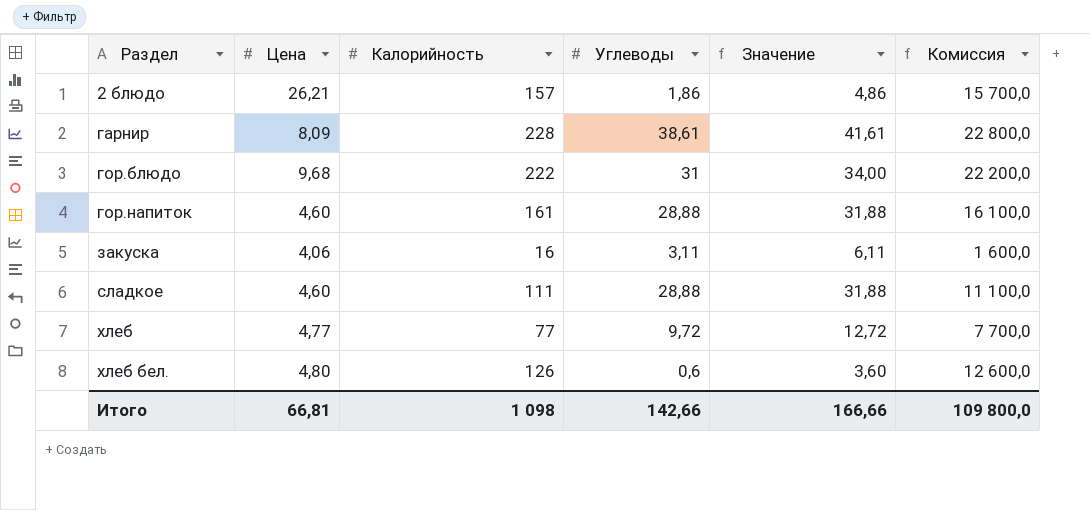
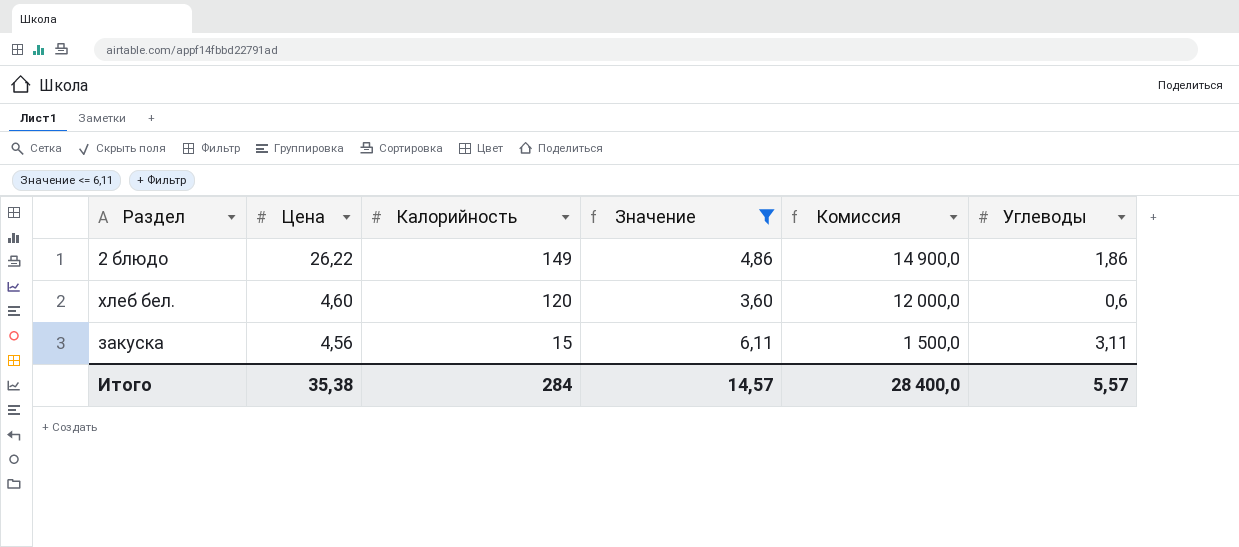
filter: none -> Значение <= 6,11
row order: Раздел ascending -> Цена descending
column Углеводы | position: 4 -> 6
2 блюдо | Цена: 26,21 -> 26,22
2 блюдо | Калорийность: 157 -> 149
2 блюдо | Комиссия: 15 700,0 -> 14 900,0
хлеб бел. | Цена: 4,80 -> 4,60
хлеб бел. | Калорийность: 126 -> 120
хлеб бел. | Комиссия: 12 600,0 -> 12 000,0
закуска | Цена: 4,06 -> 4,56
закуска | Калорийность: 16 -> 15
закуска | Комиссия: 1 600,0 -> 1 500,0
Итого | Цена: 66,81 -> 35,38
Итого | Калорийность: 1 098 -> 284
Итого | Значение: 166,66 -> 14,57
Итого | Комиссия: 109 800,0 -> 28 400,0
Итого | Углеводы: 142,66 -> 5,57

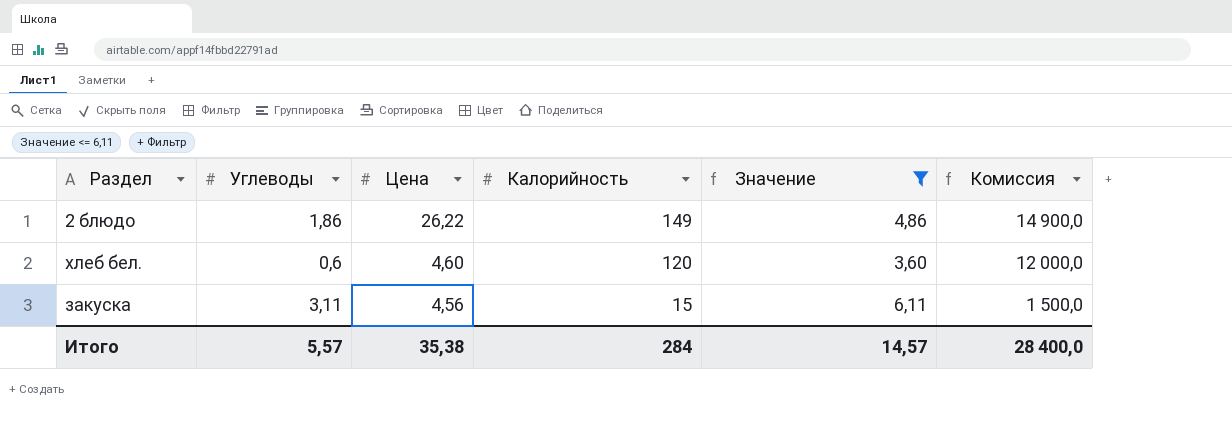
column Углеводы | position: 6 -> 2

